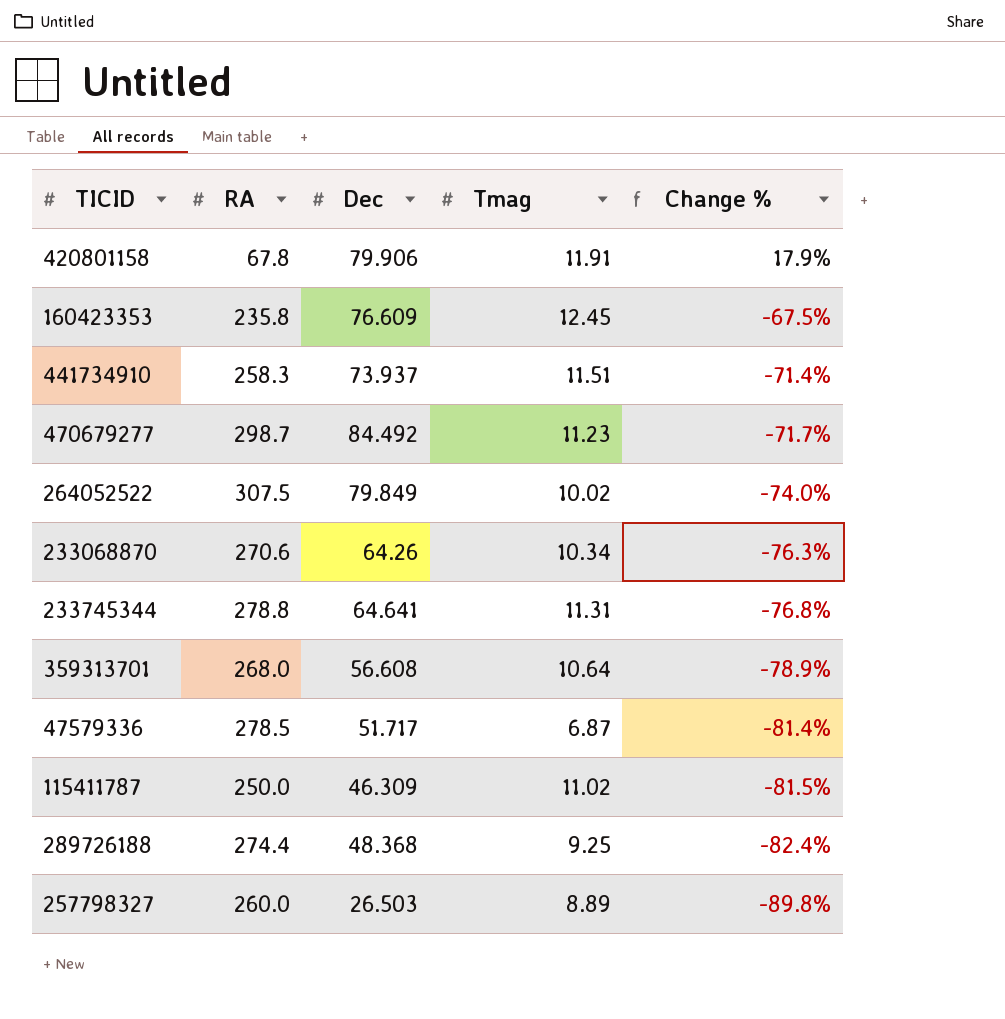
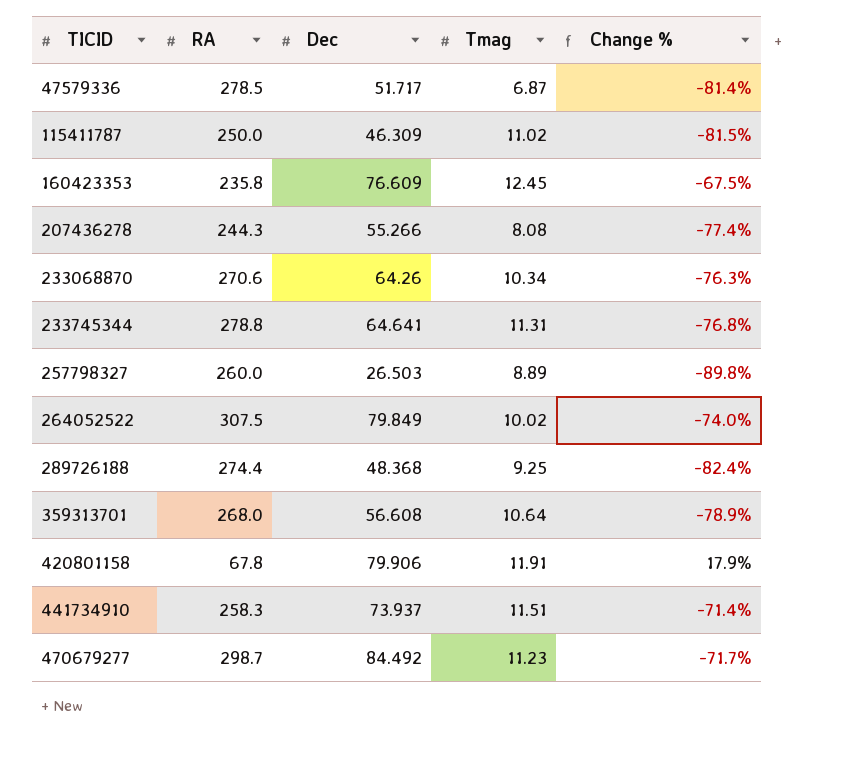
row order: Change % descending -> TICID ascending
row 207436278: none -> 244.3 | 55.266 | 8.08 | -77.4%

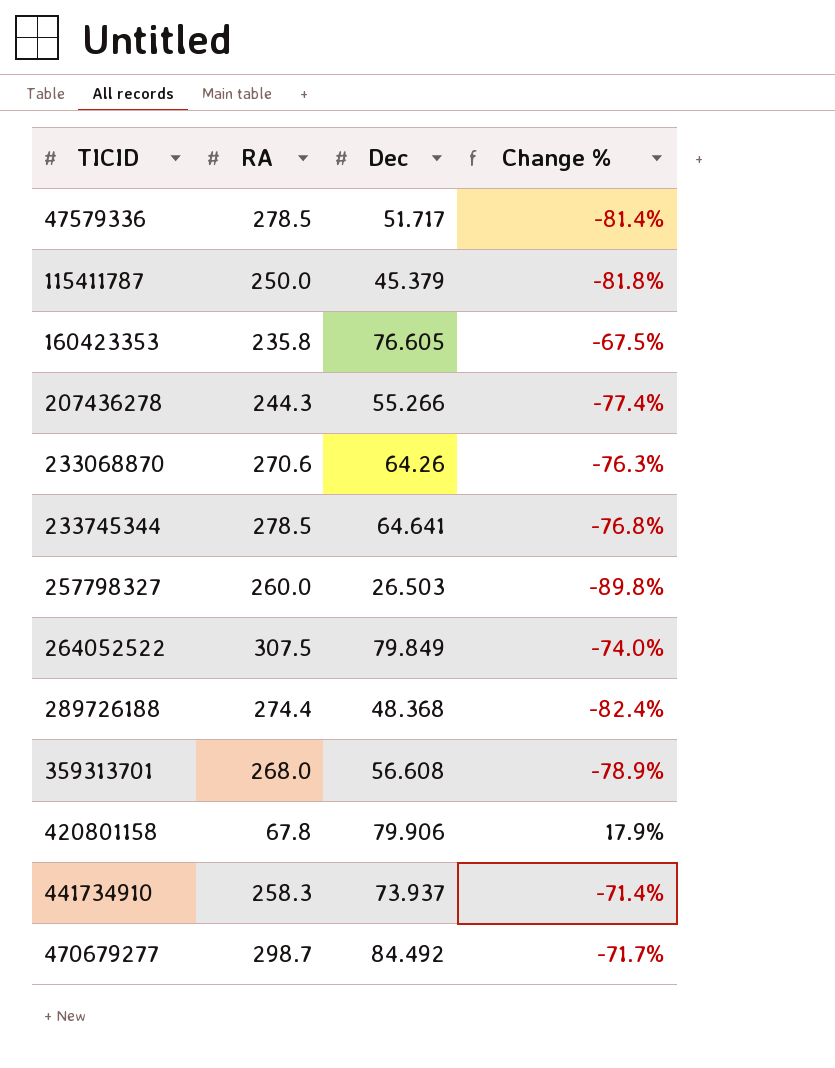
column Tmag | position: 4 -> none
115411787 | Dec: 46.309 -> 45.379
115411787 | Change %: -81.5% -> -81.8%
160423353 | Dec: 76.609 -> 76.605
233745344 | RA: 278.8 -> 278.5

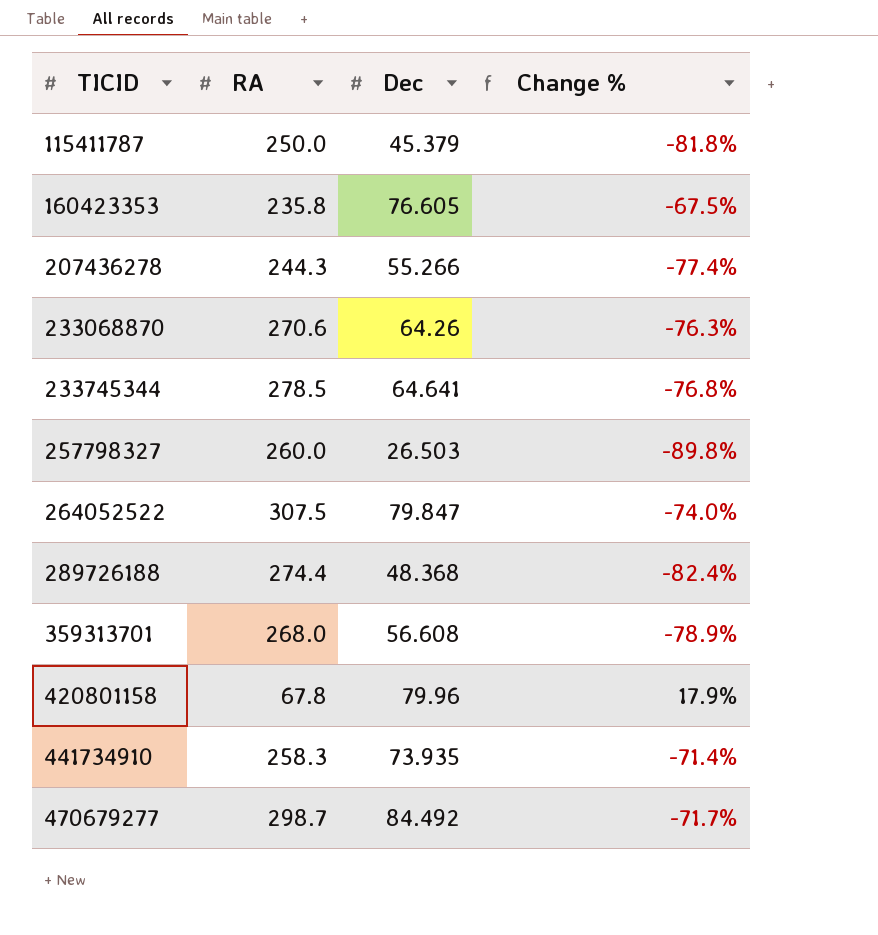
row 47579336: 278.5 | 51.717 | -81.4% -> none
264052522 | Dec: 79.849 -> 79.847
420801158 | Dec: 79.906 -> 79.96
441734910 | Dec: 73.937 -> 73.935

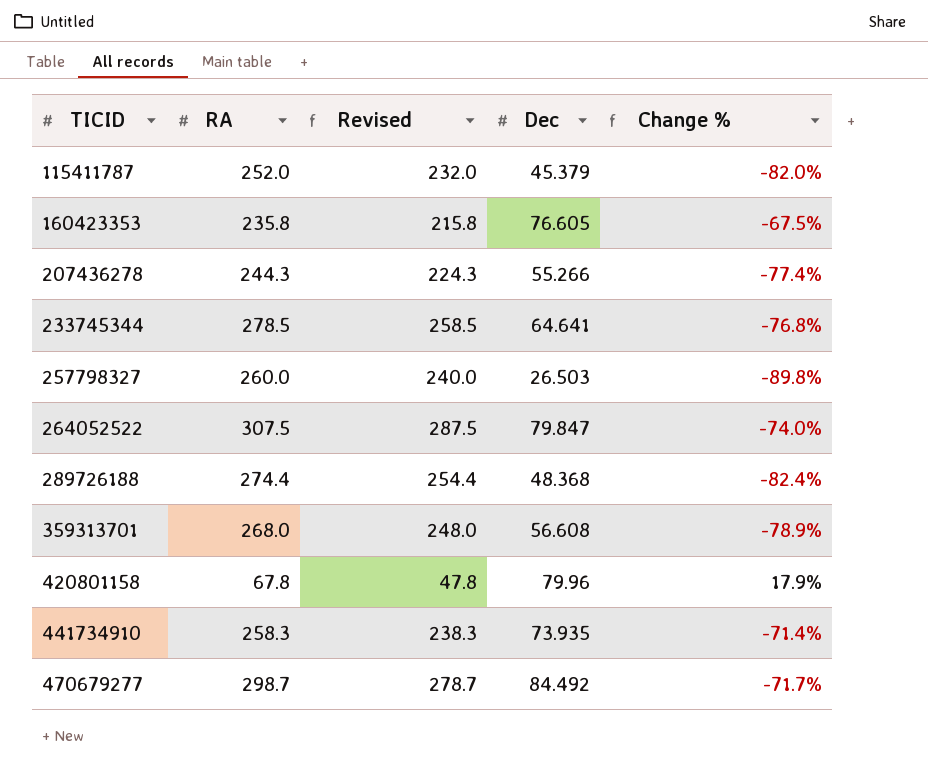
column Revised | formula: none -> [RA] - 20
row 233068870: 270.6 | 64.26 | -76.3% -> none
115411787 | RA: 250.0 -> 252.0
115411787 | Change %: -81.8% -> -82.0%

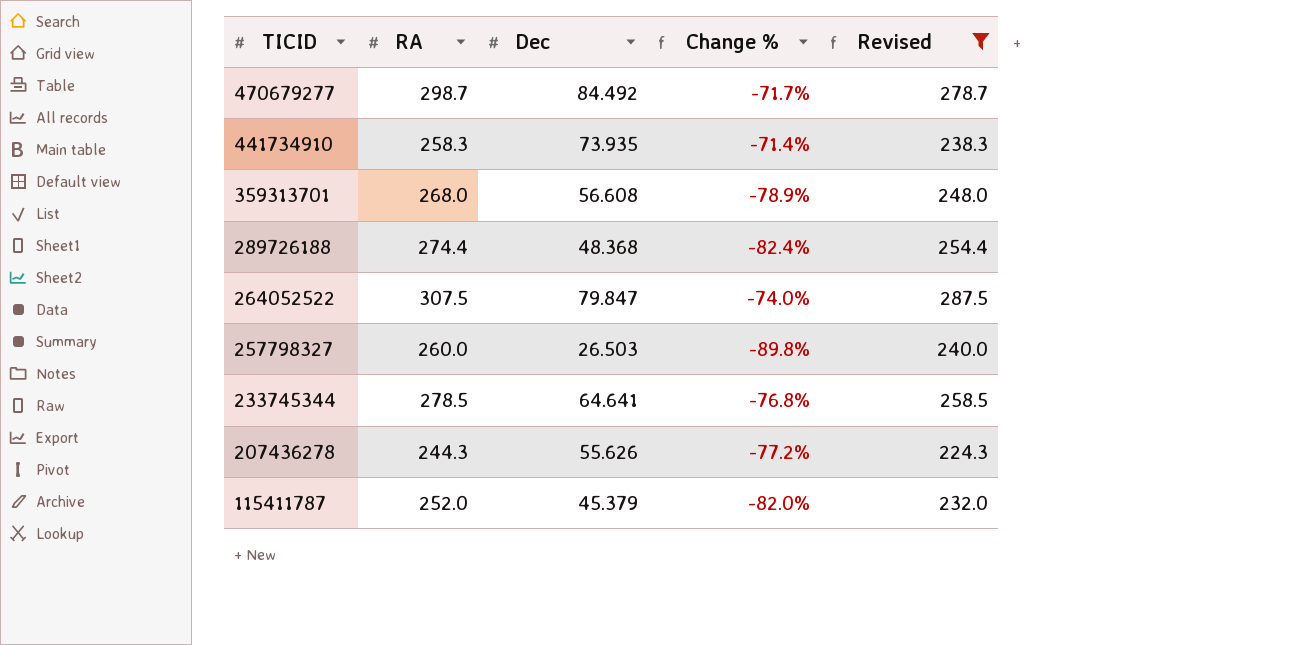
filter: none -> Revised >= 224.3
row order: TICID ascending -> TICID descending
column Revised | position: 3 -> 5
207436278 | Dec: 55.266 -> 55.626
207436278 | Change %: -77.4% -> -77.2%

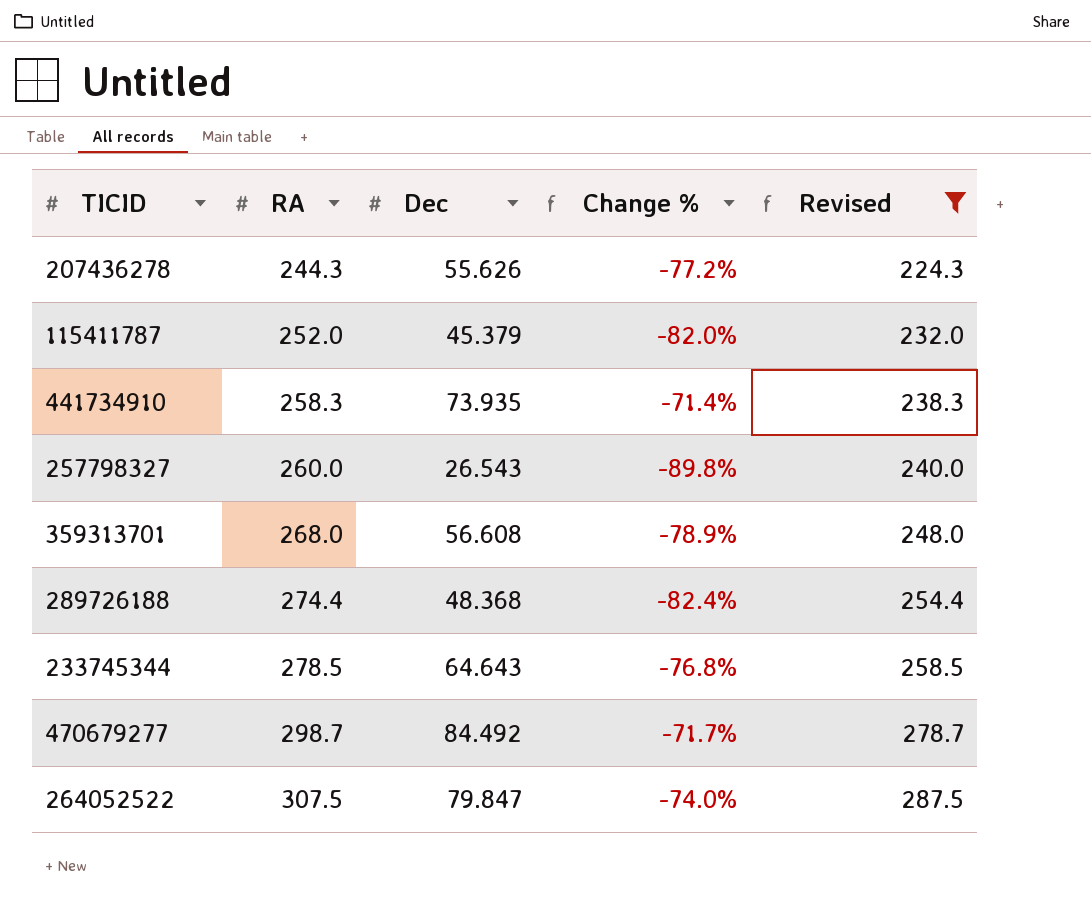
row order: TICID descending -> RA ascending
257798327 | Dec: 26.503 -> 26.543
233745344 | Dec: 64.641 -> 64.643

